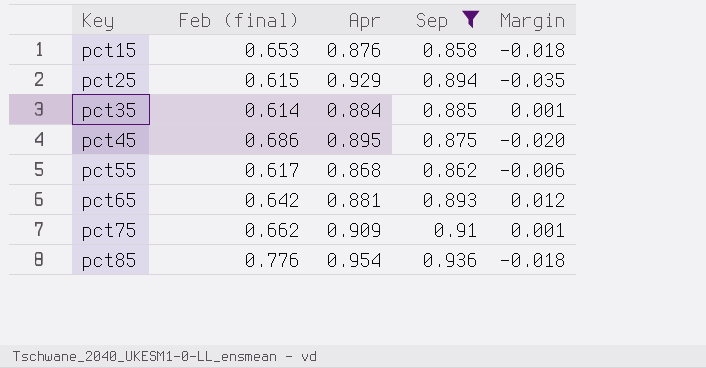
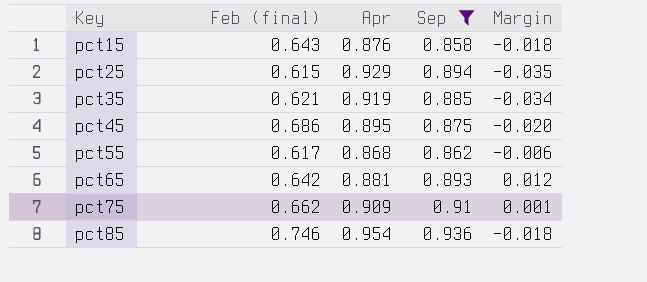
pct15 | Feb (final): 0.653 -> 0.643
pct35 | Feb (final): 0.614 -> 0.621
pct35 | Apr: 0.884 -> 0.919
pct35 | Margin: 0.001 -> -0.034
pct85 | Feb (final): 0.776 -> 0.746

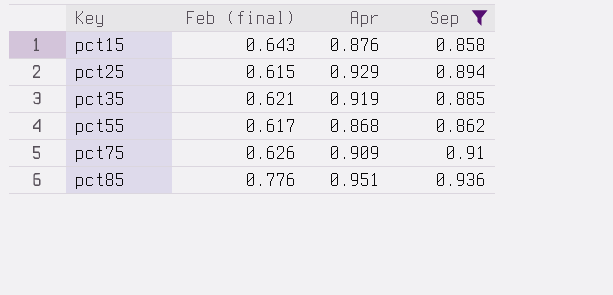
column Margin | formula: [Sep] - [Apr] -> none
row pct45: 0.686 | 0.895 | 0.875 | -0.020 -> none
row pct65: 0.642 | 0.881 | 0.893 | 0.012 -> none
pct75 | Feb (final): 0.662 -> 0.626
pct85 | Feb (final): 0.746 -> 0.776
pct85 | Apr: 0.954 -> 0.951

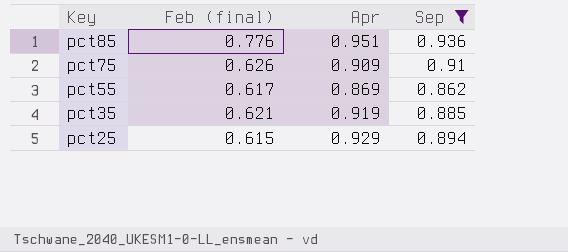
row order: Key ascending -> Key descending
row pct15: 0.643 | 0.876 | 0.858 -> none
pct55 | Apr: 0.868 -> 0.869

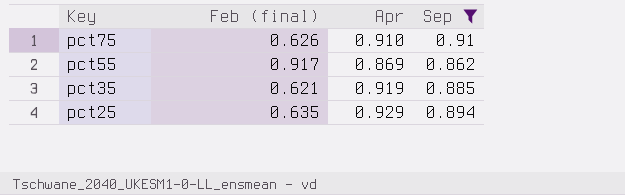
row pct85: 0.776 | 0.951 | 0.936 -> none
pct75 | Apr: 0.909 -> 0.910
pct55 | Feb (final): 0.617 -> 0.917
pct25 | Feb (final): 0.615 -> 0.635

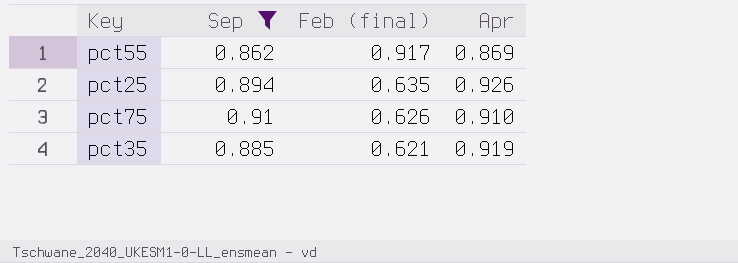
row order: Key descending -> Feb (final) descending
column Sep | position: 4 -> 2
pct25 | Apr: 0.929 -> 0.926

